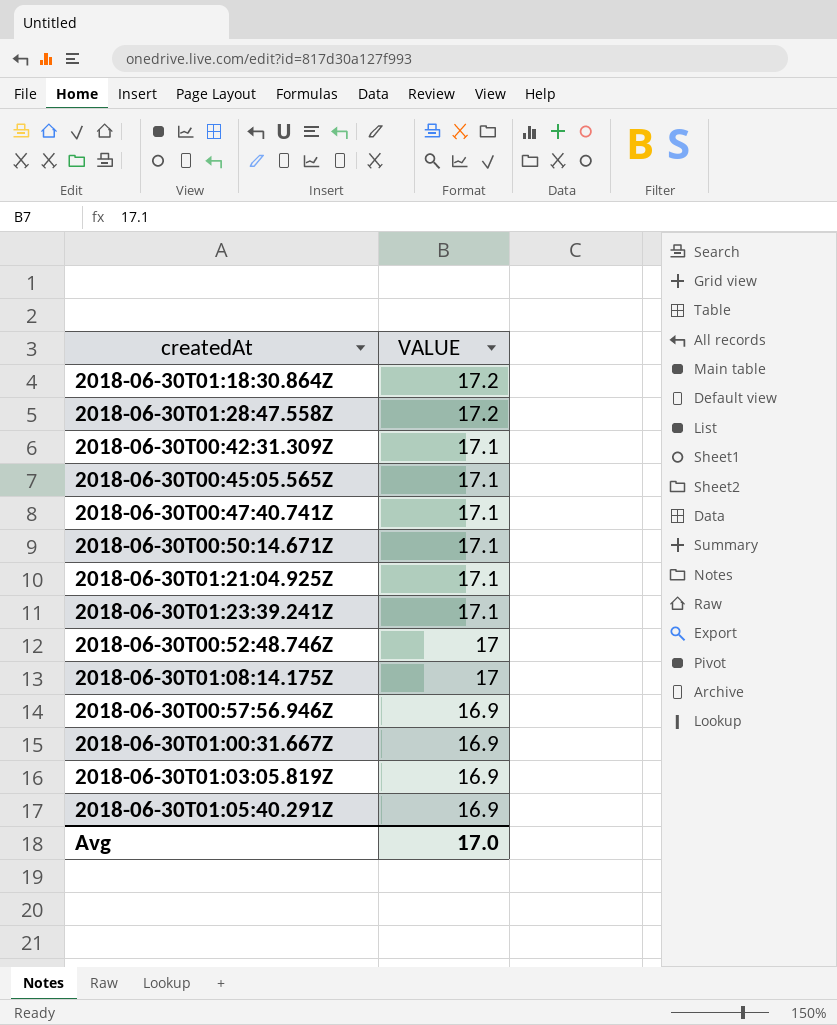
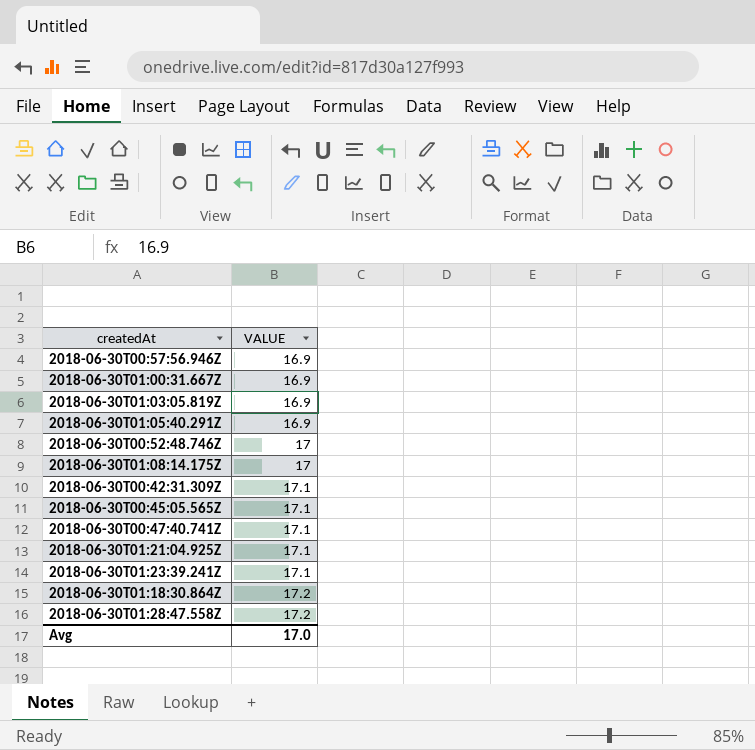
row order: VALUE descending -> VALUE ascending
row 2018-06-30T00:50:14.671Z: 17.1 -> none

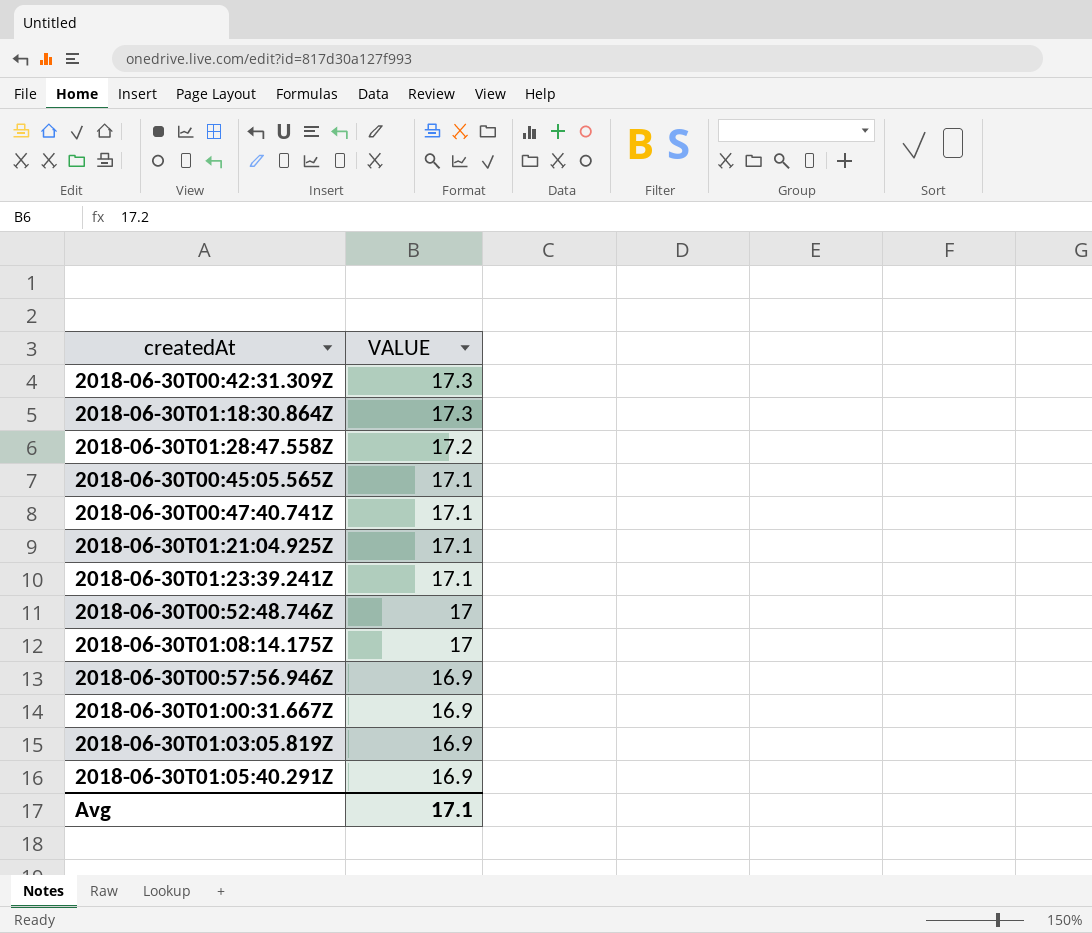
row order: VALUE ascending -> VALUE descending
2018-06-30T00:42:31.309Z | VALUE: 17.1 -> 17.3
2018-06-30T01:18:30.864Z | VALUE: 17.2 -> 17.3
Avg | VALUE: 17.0 -> 17.1

